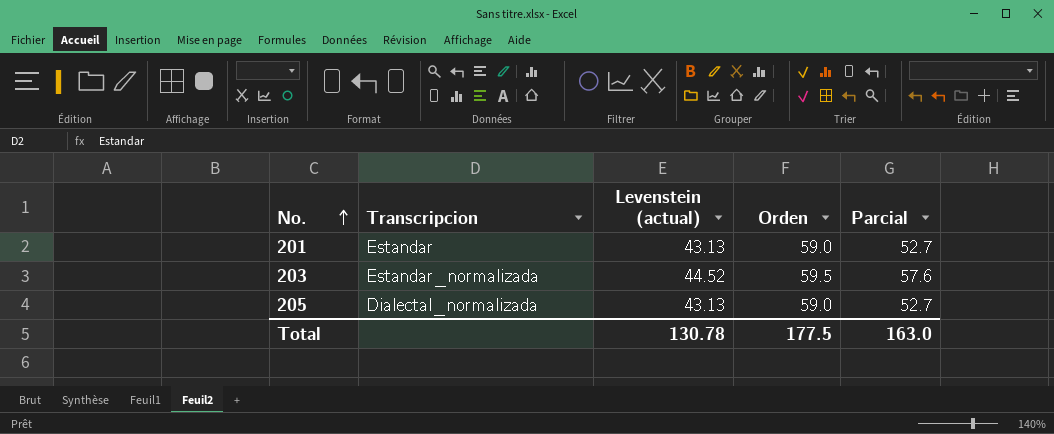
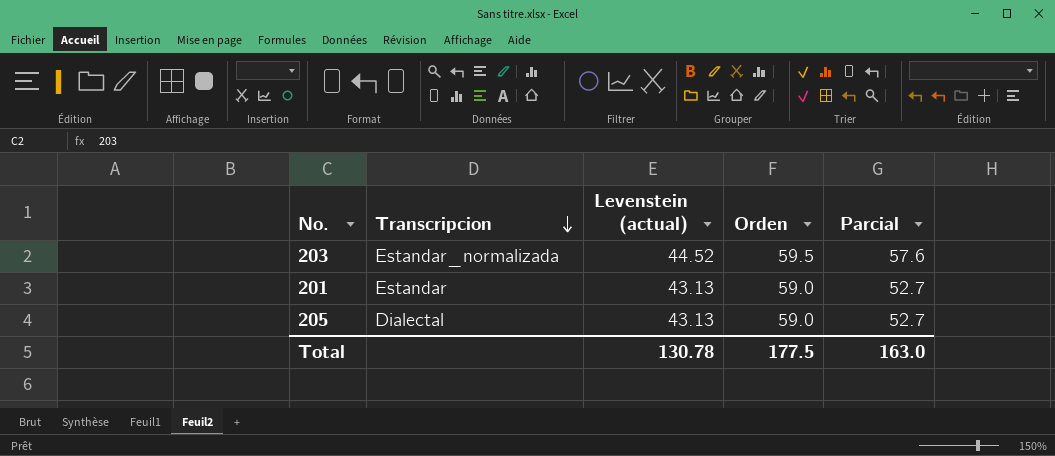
row order: No. ascending -> Transcripcion descending
205 | Transcripcion: Dialectal_normalizada -> Dialectal

